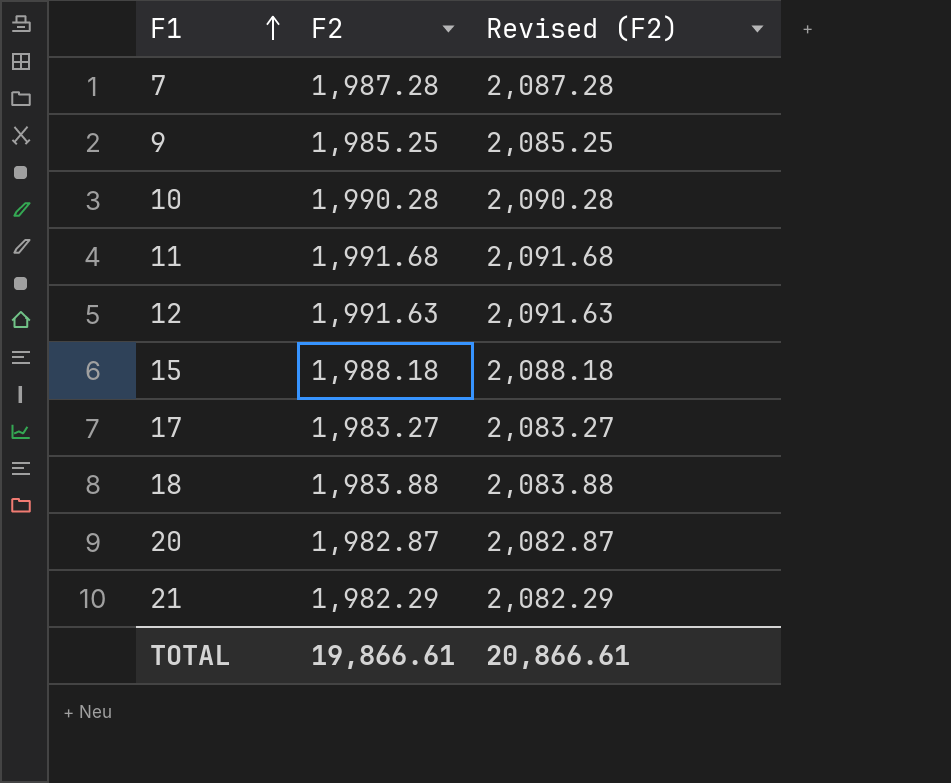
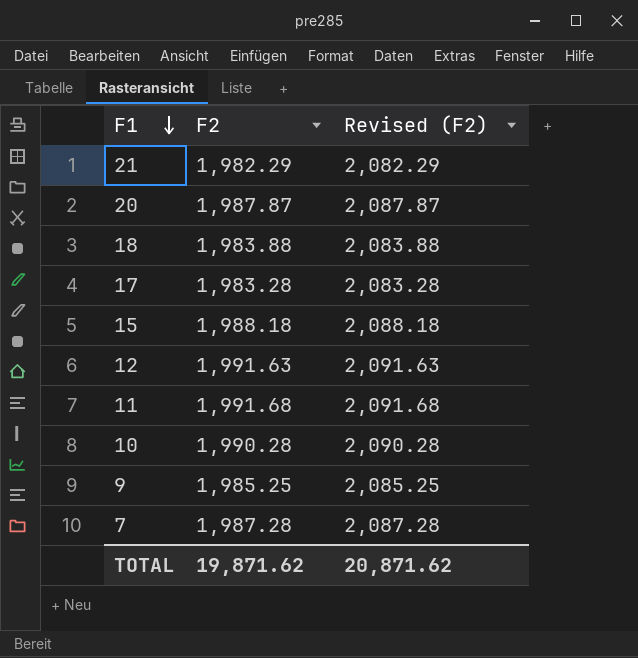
row order: F1 ascending -> F1 descending
20 | F2: 1,982.87 -> 1,987.87
20 | Revised (F2): 2,082.87 -> 2,087.87
17 | F2: 1,983.27 -> 1,983.28
17 | Revised (F2): 2,083.27 -> 2,083.28
TOTAL | F2: 19,866.61 -> 19,871.62
TOTAL | Revised (F2): 20,866.61 -> 20,871.62

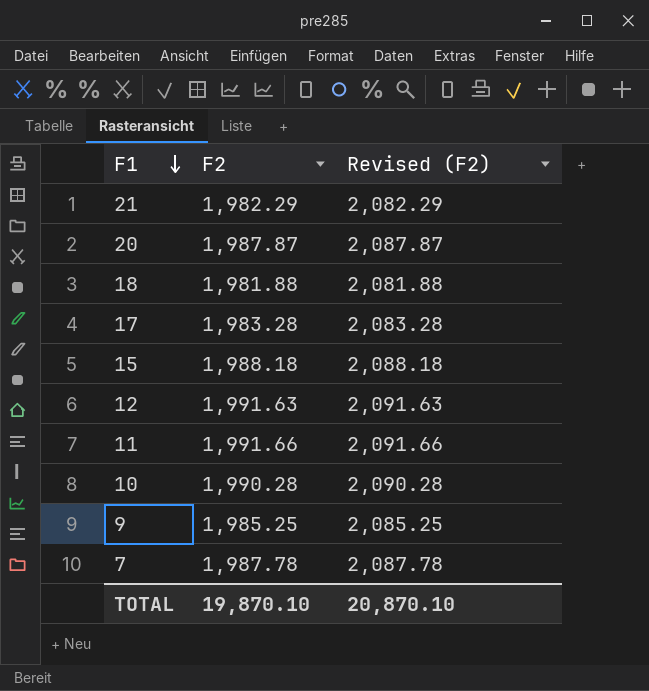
18 | F2: 1,983.88 -> 1,981.88
18 | Revised (F2): 2,083.88 -> 2,081.88
11 | F2: 1,991.68 -> 1,991.66
11 | Revised (F2): 2,091.68 -> 2,091.66
7 | F2: 1,987.28 -> 1,987.78
7 | Revised (F2): 2,087.28 -> 2,087.78
TOTAL | F2: 19,871.62 -> 19,870.10
TOTAL | Revised (F2): 20,871.62 -> 20,870.10

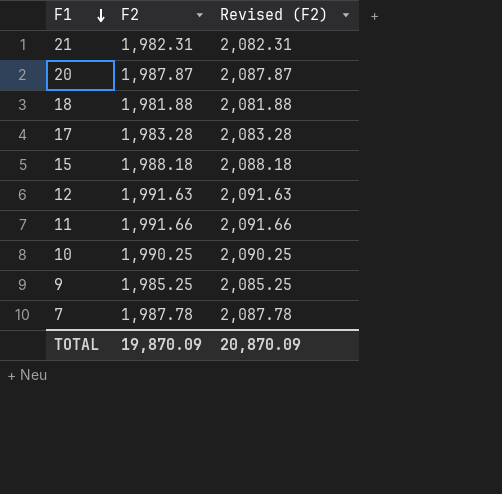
21 | F2: 1,982.29 -> 1,982.31
21 | Revised (F2): 2,082.29 -> 2,082.31
10 | F2: 1,990.28 -> 1,990.25
10 | Revised (F2): 2,090.28 -> 2,090.25
TOTAL | F2: 19,870.10 -> 19,870.09
TOTAL | Revised (F2): 20,870.10 -> 20,870.09

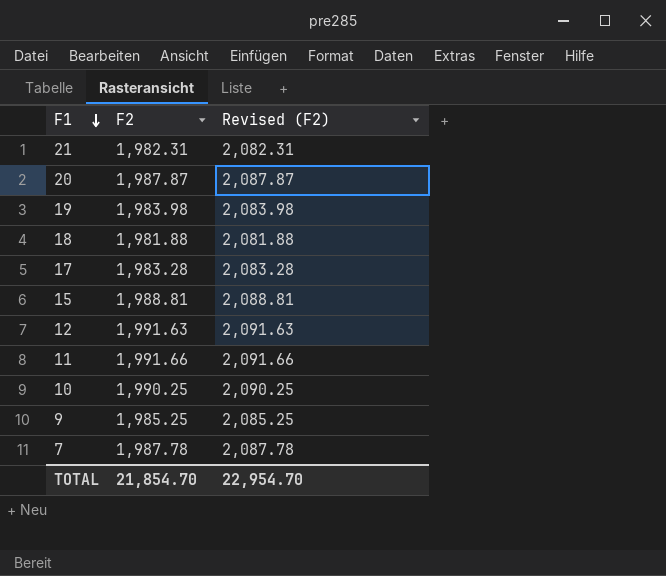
row 19: none -> 1,983.98 | 2,083.98
15 | F2: 1,988.18 -> 1,988.81
15 | Revised (F2): 2,088.18 -> 2,088.81
TOTAL | F2: 19,870.09 -> 21,854.70
TOTAL | Revised (F2): 20,870.09 -> 22,954.70

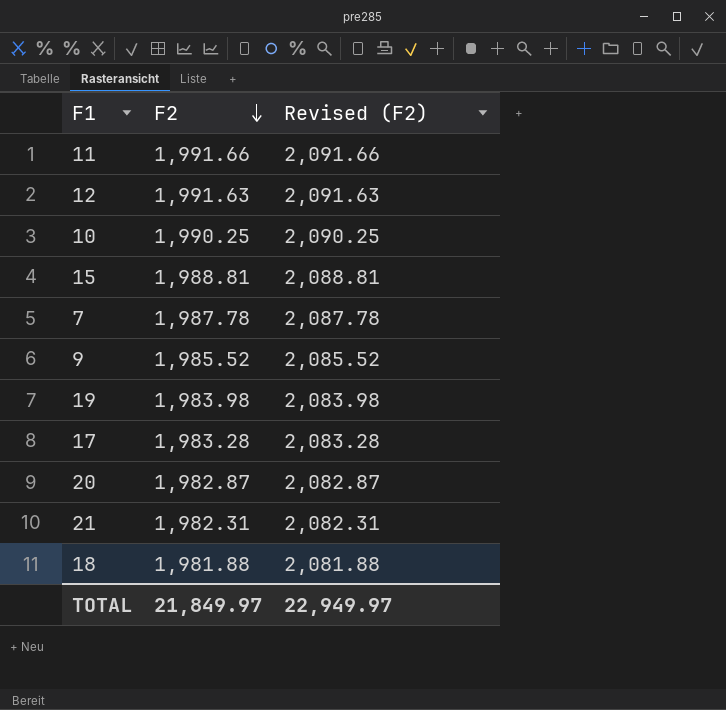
row order: F1 descending -> F2 descending
9 | F2: 1,985.25 -> 1,985.52
9 | Revised (F2): 2,085.25 -> 2,085.52
20 | F2: 1,987.87 -> 1,982.87
20 | Revised (F2): 2,087.87 -> 2,082.87
TOTAL | F2: 21,854.70 -> 21,849.97
TOTAL | Revised (F2): 22,954.70 -> 22,949.97

